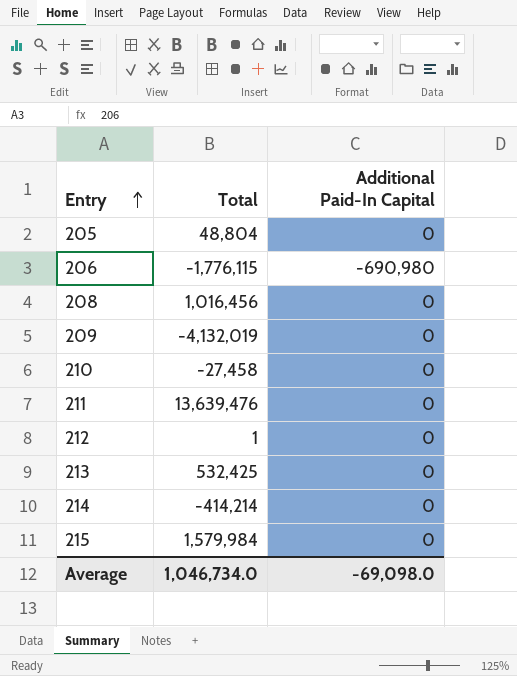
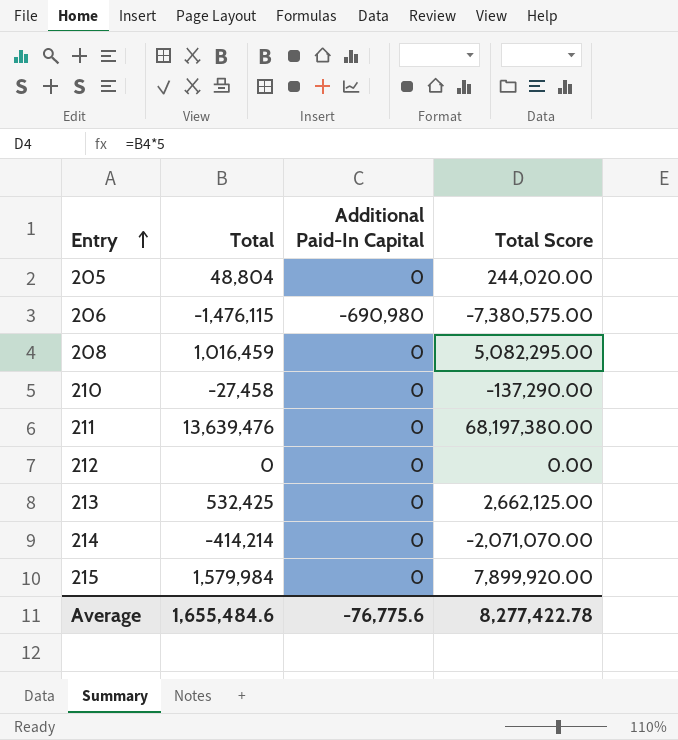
column Total Score | formula: none -> [Total] * 5
row 209: -4,132,019 | 0 -> none
206 | Total: -1,776,115 -> -1,476,115
208 | Total: 1,016,456 -> 1,016,459
212 | Total: 1 -> 0
Average | Total: 1,046,734.0 -> 1,655,484.6
Average | Additional Paid-In Capital: -69,098.0 -> -76,775.6

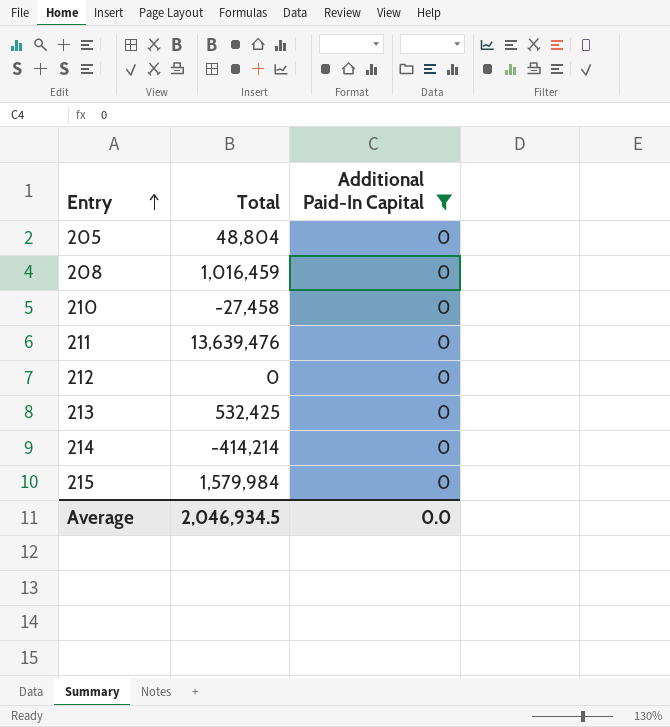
filter: none -> Additional Paid-In Capital = 0
column Total Score | formula: [Total] * 5 -> none
Average | Total: 1,655,484.6 -> 2,046,934.5
Average | Additional Paid-In Capital: -76,775.6 -> 0.0

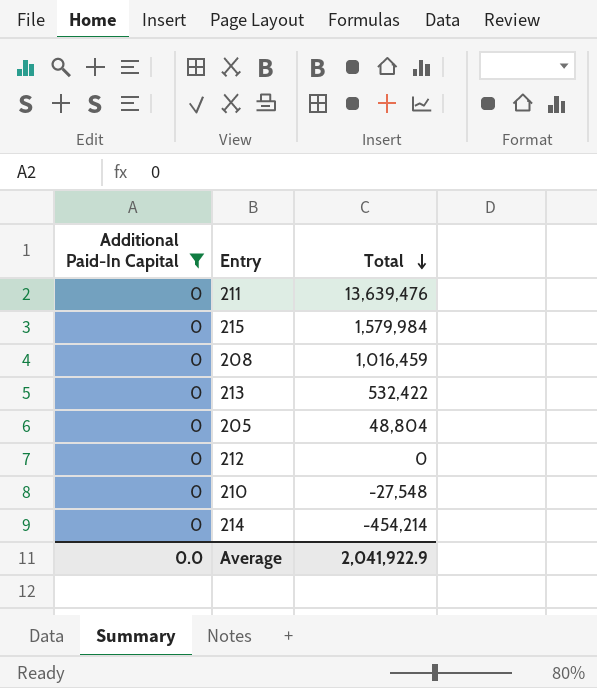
row order: Entry ascending -> Total descending
column Additional Paid-In Capital | position: 3 -> 1
213 | Total: 532,425 -> 532,422
210 | Total: -27,458 -> -27,548
214 | Total: -414,214 -> -454,214
Average | Total: 2,046,934.5 -> 2,041,922.9

